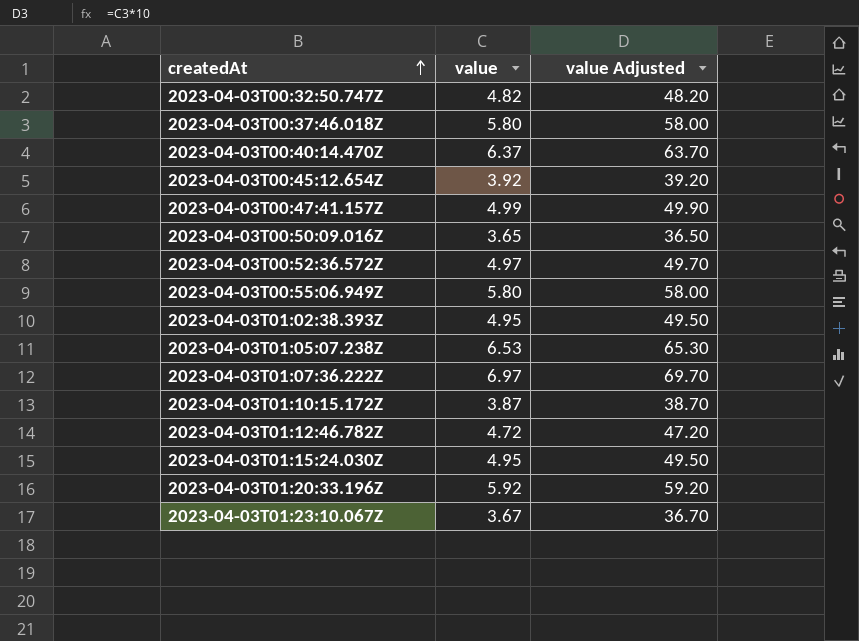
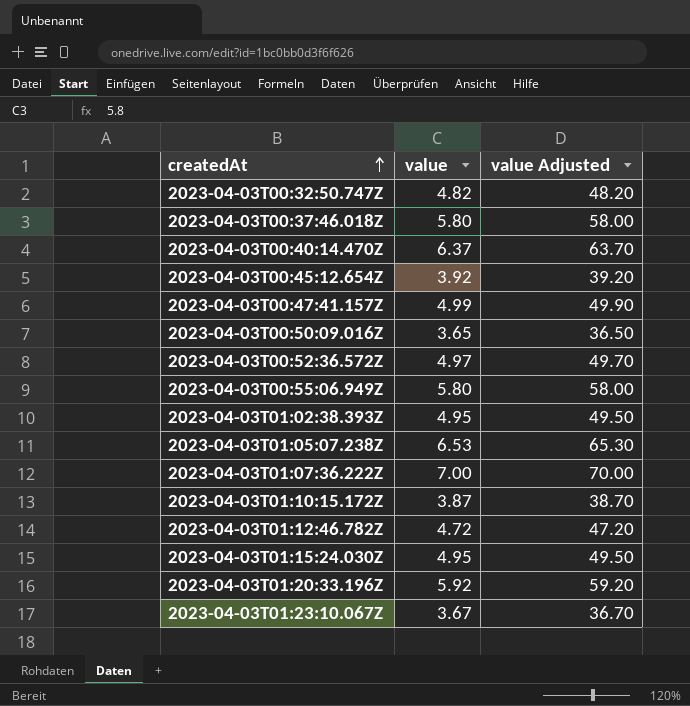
2023-04-03T01:07:36.222Z | value: 6.97 -> 7.00
2023-04-03T01:07:36.222Z | value Adjusted: 69.70 -> 70.00

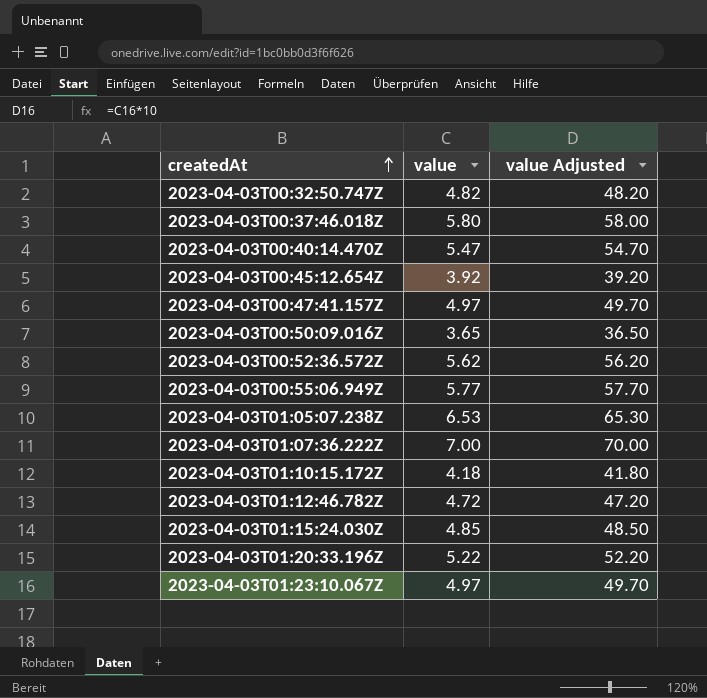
row 2023-04-03T01:02:38.393Z: 4.95 | 49.50 -> none
2023-04-03T00:40:14.470Z | value: 6.37 -> 5.47
2023-04-03T00:40:14.470Z | value Adjusted: 63.70 -> 54.70
2023-04-03T00:47:41.157Z | value: 4.99 -> 4.97
2023-04-03T00:47:41.157Z | value Adjusted: 49.90 -> 49.70
2023-04-03T00:52:36.572Z | value: 4.97 -> 5.62
2023-04-03T00:52:36.572Z | value Adjusted: 49.70 -> 56.20
2023-04-03T00:55:06.949Z | value: 5.80 -> 5.77
2023-04-03T00:55:06.949Z | value Adjusted: 58.00 -> 57.70
2023-04-03T01:10:15.172Z | value: 3.87 -> 4.18
2023-04-03T01:10:15.172Z | value Adjusted: 38.70 -> 41.80
2023-04-03T01:15:24.030Z | value: 4.95 -> 4.85
2023-04-03T01:15:24.030Z | value Adjusted: 49.50 -> 48.50
2023-04-03T01:20:33.196Z | value: 5.92 -> 5.22
2023-04-03T01:20:33.196Z | value Adjusted: 59.20 -> 52.20
2023-04-03T01:23:10.067Z | value: 3.67 -> 4.97
2023-04-03T01:23:10.067Z | value Adjusted: 36.70 -> 49.70

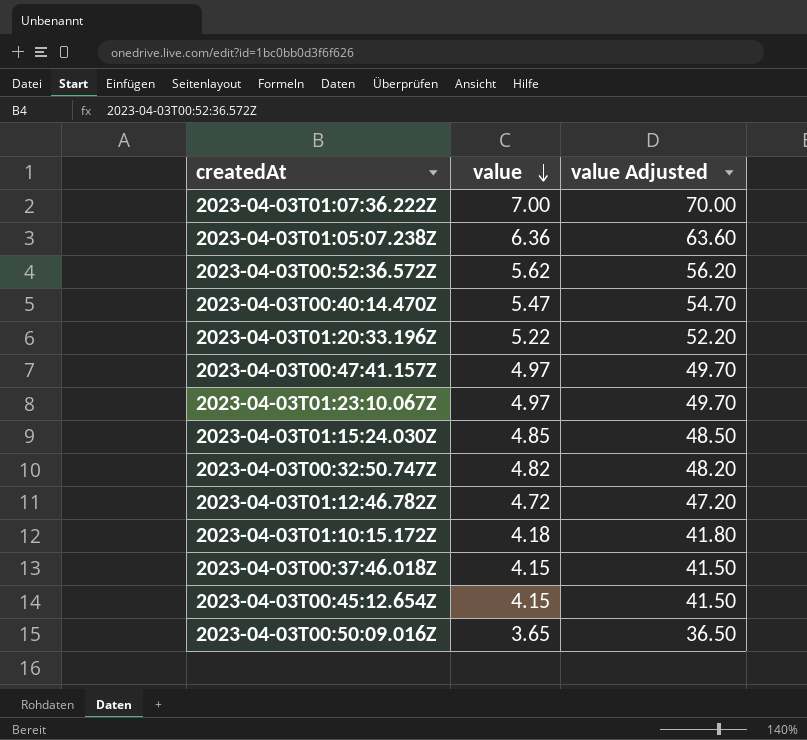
row order: createdAt ascending -> value descending
row 2023-04-03T00:55:06.949Z: 5.77 | 57.70 -> none
2023-04-03T01:05:07.238Z | value: 6.53 -> 6.36
2023-04-03T01:05:07.238Z | value Adjusted: 65.30 -> 63.60
2023-04-03T00:37:46.018Z | value: 5.80 -> 4.15
2023-04-03T00:37:46.018Z | value Adjusted: 58.00 -> 41.50
2023-04-03T00:45:12.654Z | value: 3.92 -> 4.15
2023-04-03T00:45:12.654Z | value Adjusted: 39.20 -> 41.50

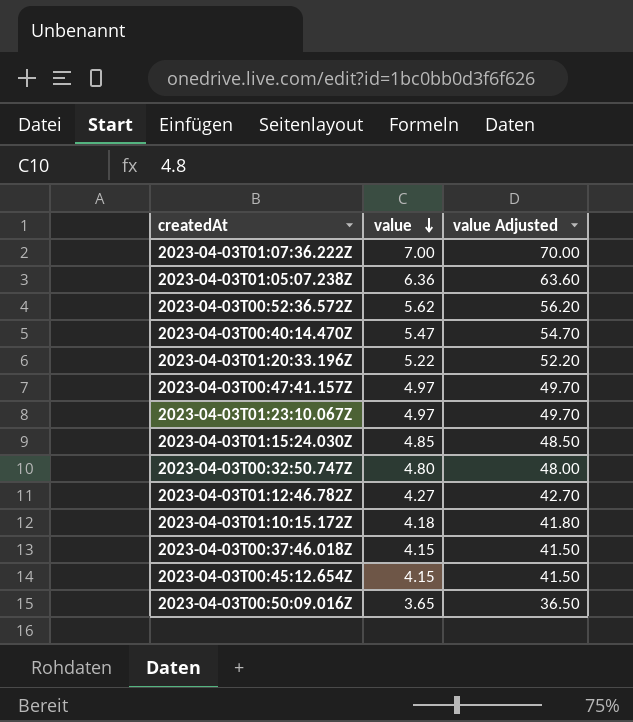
2023-04-03T00:32:50.747Z | value: 4.82 -> 4.80
2023-04-03T00:32:50.747Z | value Adjusted: 48.20 -> 48.00
2023-04-03T01:12:46.782Z | value: 4.72 -> 4.27
2023-04-03T01:12:46.782Z | value Adjusted: 47.20 -> 42.70

